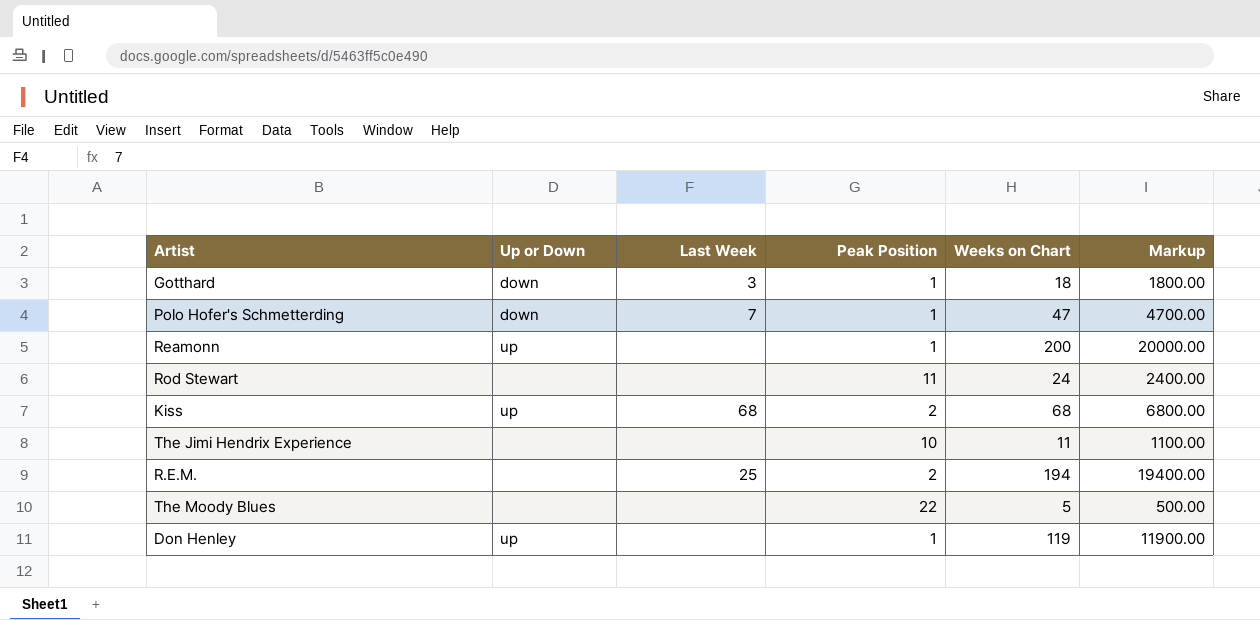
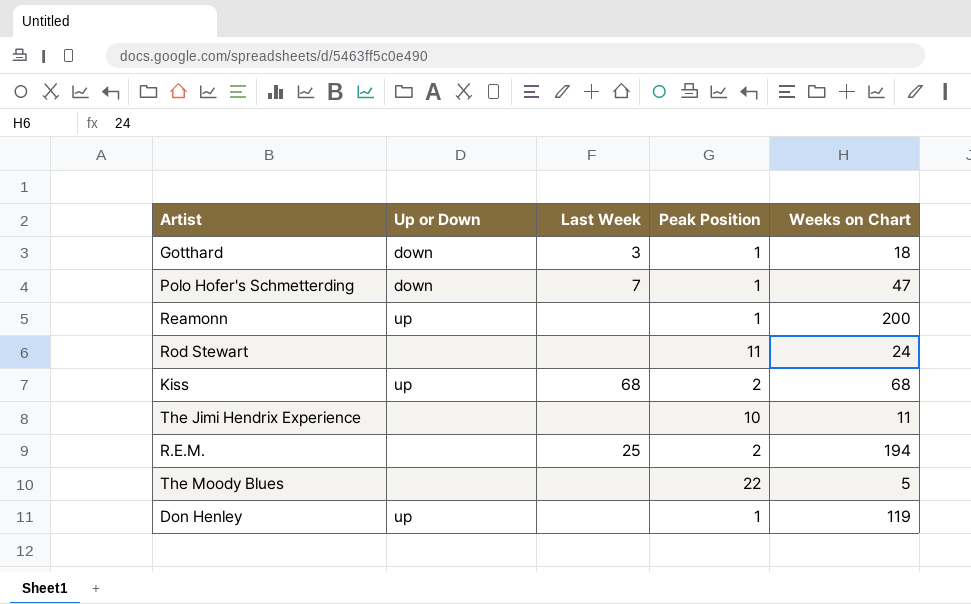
column Markup | formula: [Weeks on Chart] * 100 -> none

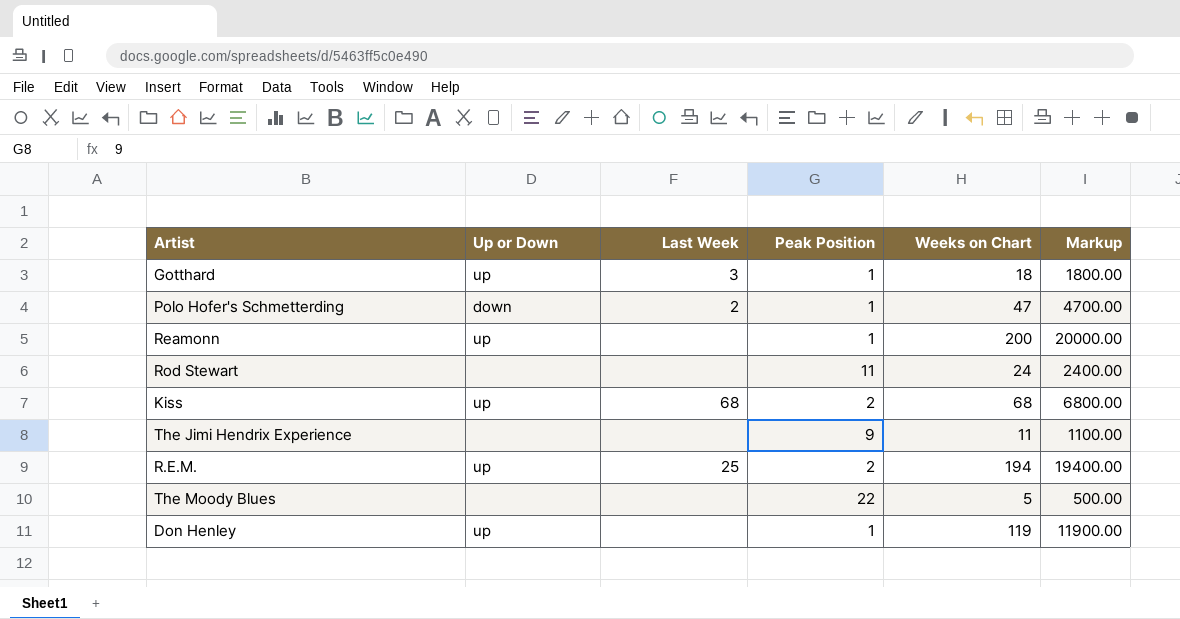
column Markup | formula: none -> [Weeks on Chart] * 100
Gotthard | Up or Down: down -> up
Polo Hofer's Schmetterding | Last Week: 7 -> 2
The Jimi Hendrix Experience | Peak Position: 10 -> 9
R.E.M. | Up or Down: none -> up

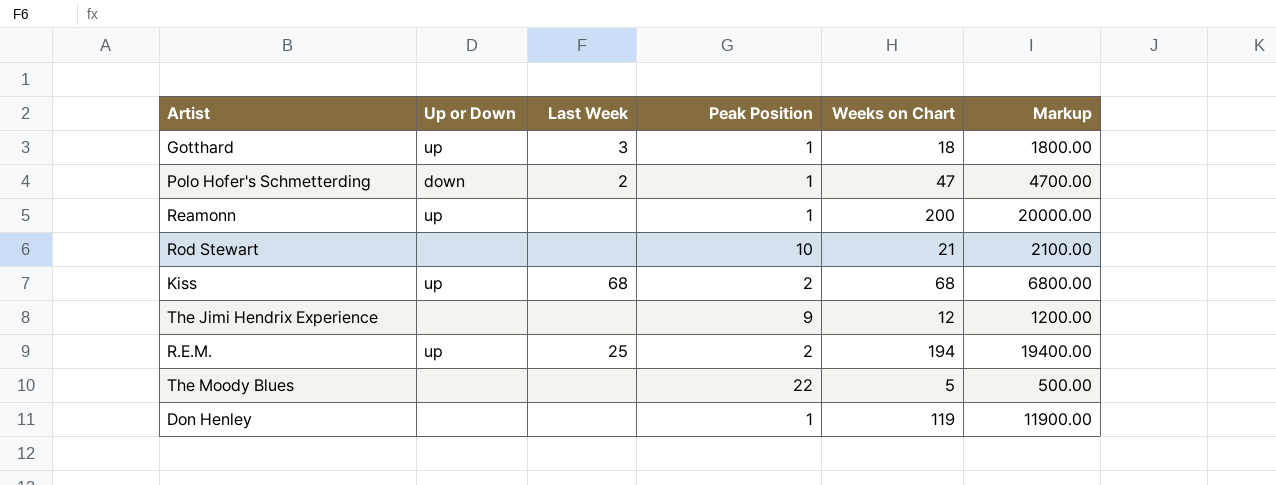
Rod Stewart | Peak Position: 11 -> 10
Rod Stewart | Weeks on Chart: 24 -> 21
Rod Stewart | Markup: 2400.00 -> 2100.00
The Jimi Hendrix Experience | Weeks on Chart: 11 -> 12
The Jimi Hendrix Experience | Markup: 1100.00 -> 1200.00
Don Henley | Up or Down: up -> none

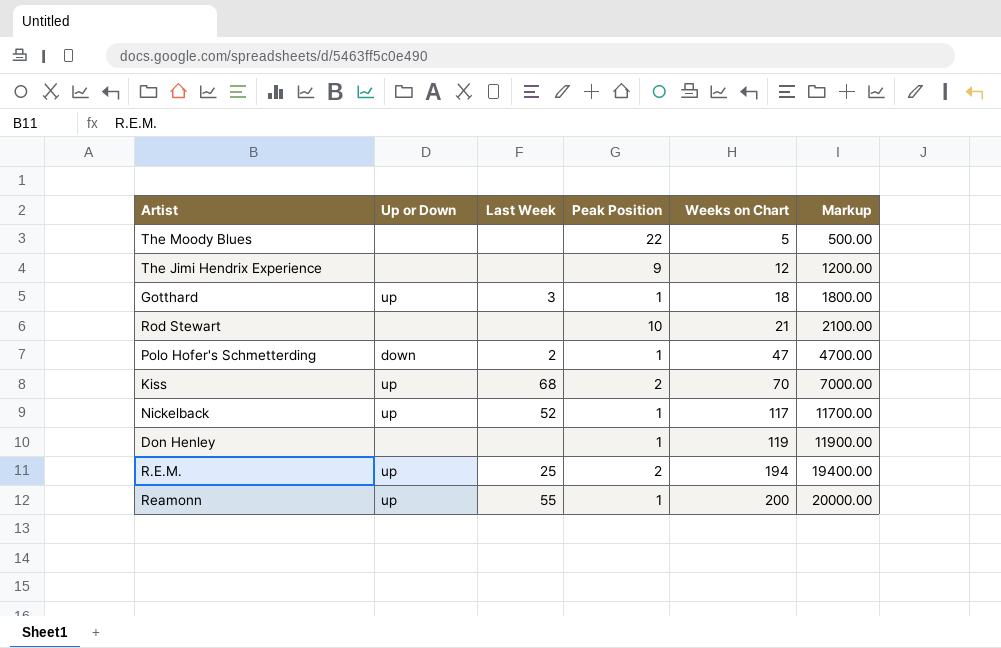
row order: none -> Weeks on Chart ascending
Kiss | Weeks on Chart: 68 -> 70
Kiss | Markup: 6800.00 -> 7000.00
row Nickelback: none -> up | 52 | 1 | 117 | 11700.00
Reamonn | Last Week: none -> 55

